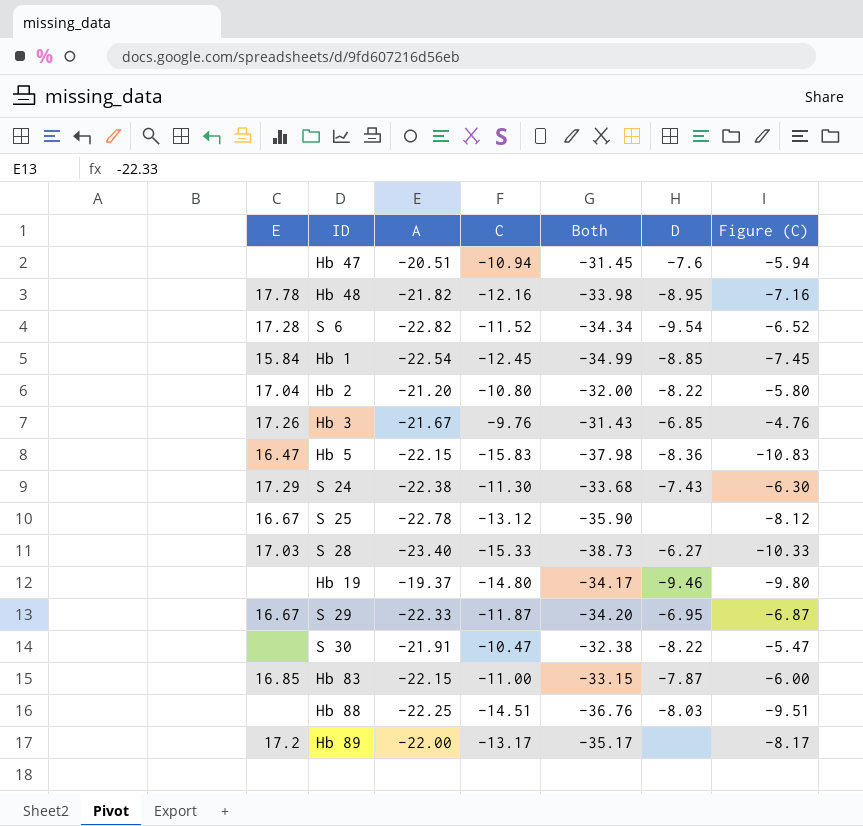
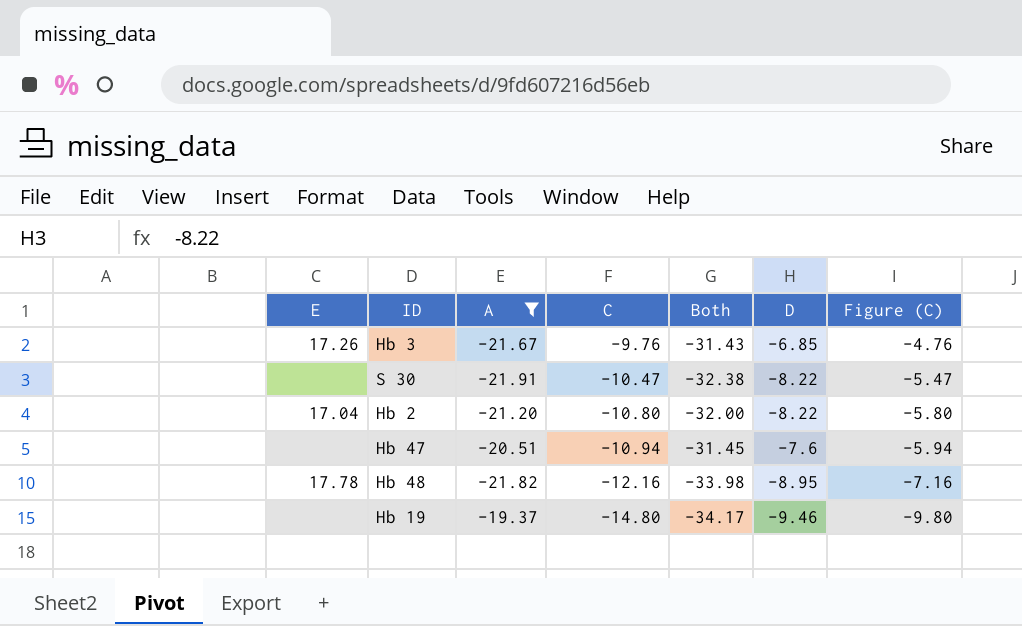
filter: none -> A >= -21.91
row order: none -> C descending

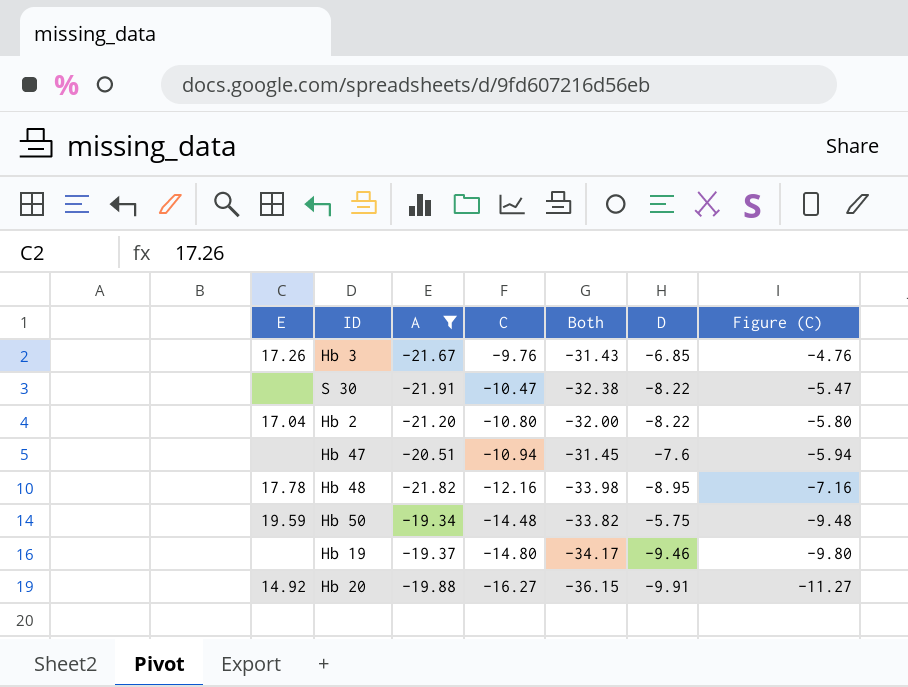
row Hb 50: none -> 19.59 | -19.34 | -14.48 | -33.82 | -5.75 | -9.48
row Hb 20: none -> 14.92 | -19.88 | -16.27 | -36.15 | -9.91 | -11.27

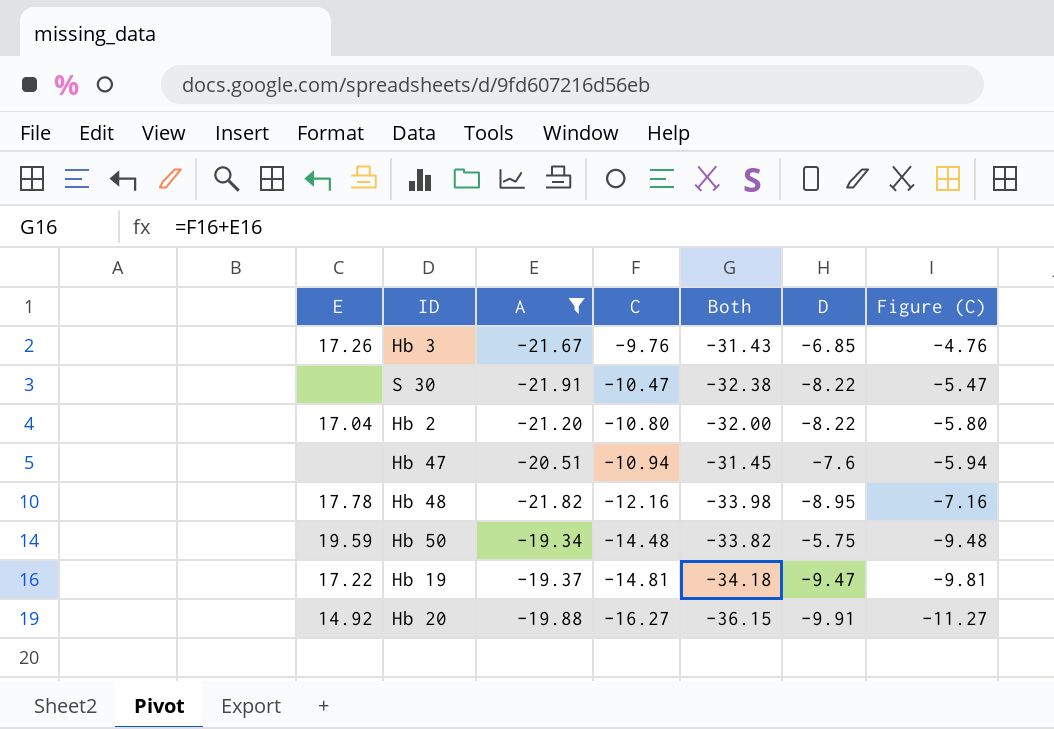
Hb 19 | E: none -> 17.22
Hb 19 | C: -14.80 -> -14.81
Hb 19 | Both: -34.17 -> -34.18
Hb 19 | D: -9.46 -> -9.47
Hb 19 | Figure (C): -9.80 -> -9.81

